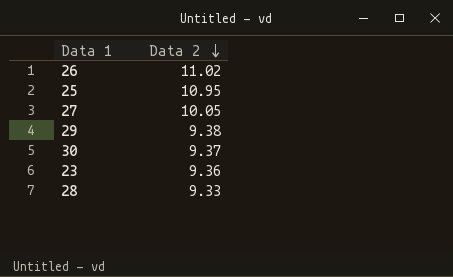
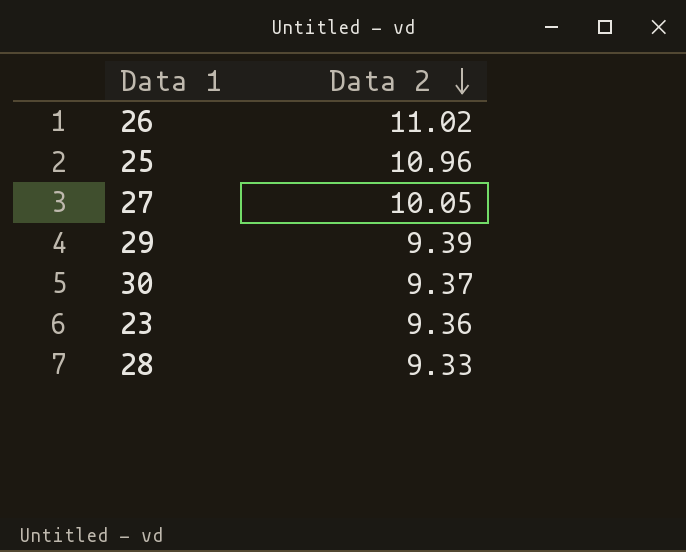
25 | Data 2: 10.95 -> 10.96
29 | Data 2: 9.38 -> 9.39

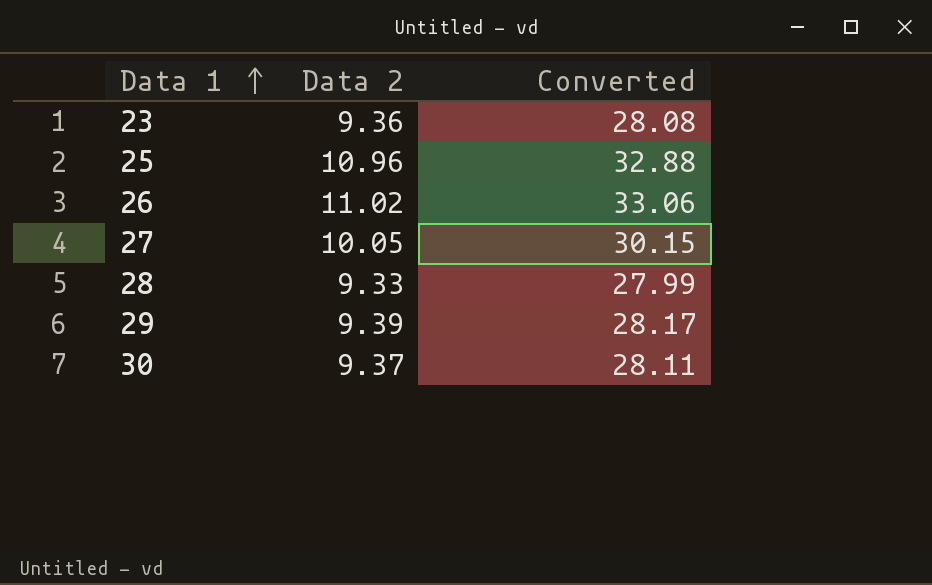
row order: Data 2 descending -> Data 1 ascending
column Converted | formula: none -> [Data 2] * 3

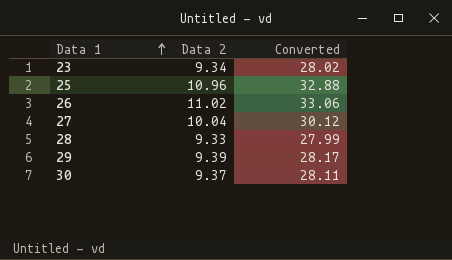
23 | Data 2: 9.36 -> 9.34
23 | Converted: 28.08 -> 28.02
27 | Data 2: 10.05 -> 10.04
27 | Converted: 30.15 -> 30.12

